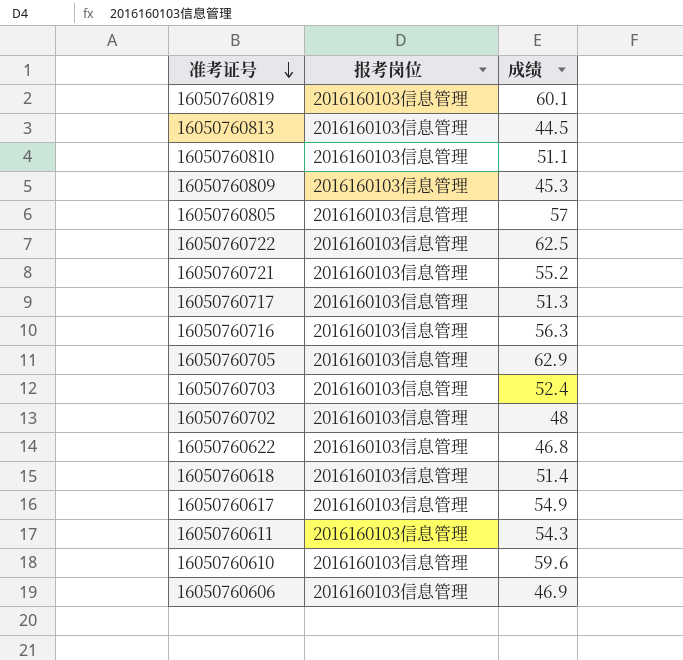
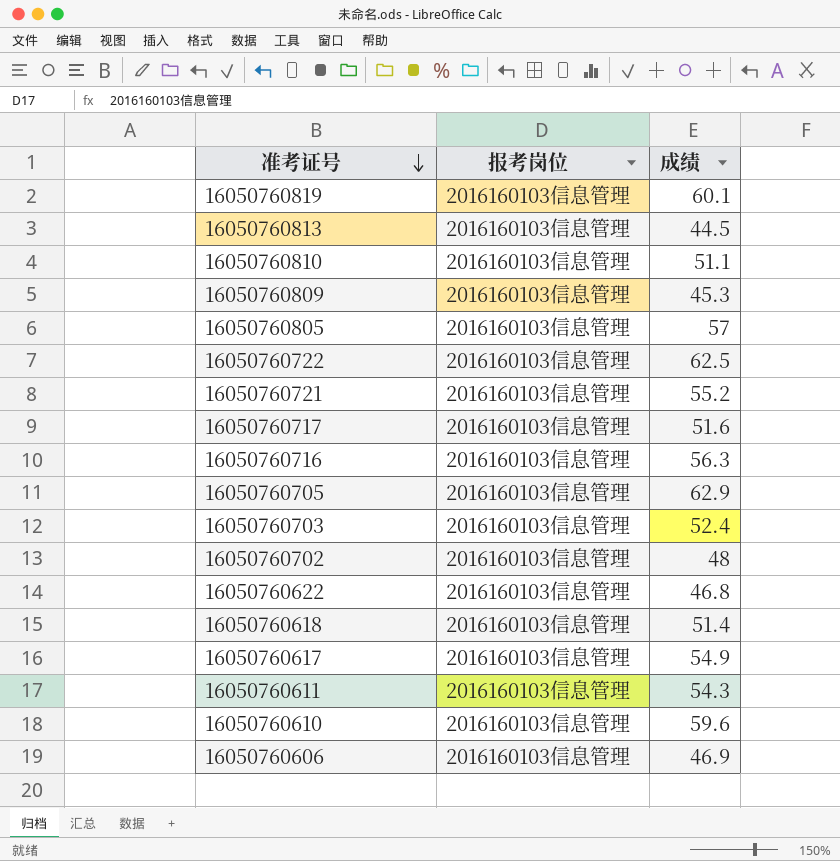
16050760717 | 成绩: 51.3 -> 51.6

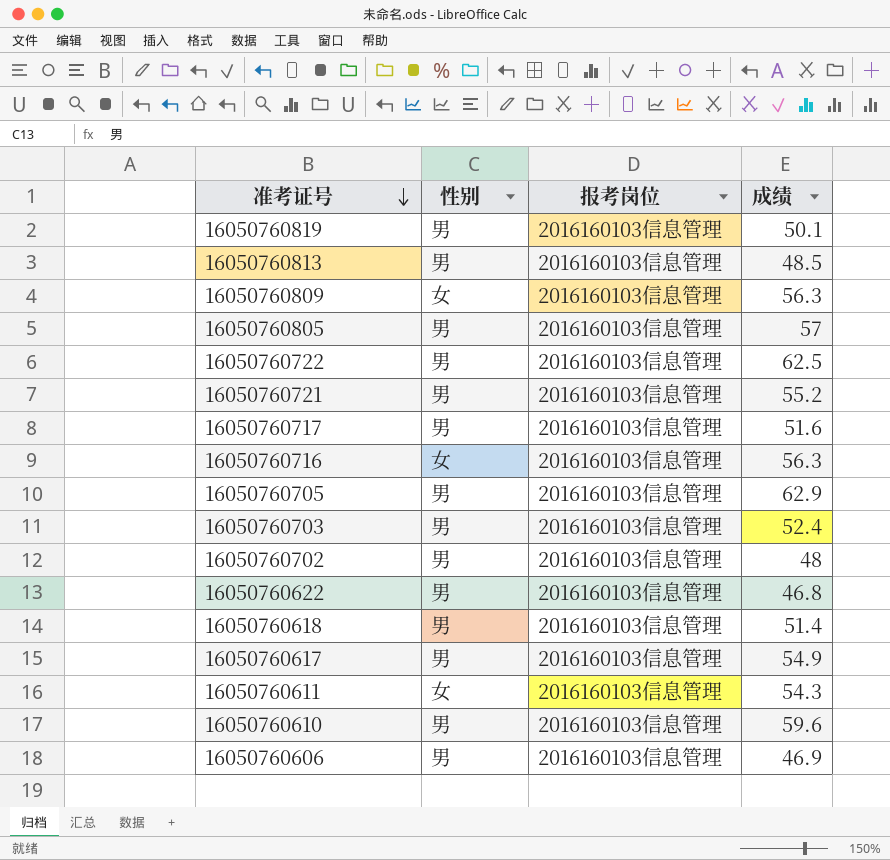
column 性别 | position: none -> 2
row 16050760810: 2016160103信息管理 | 51.1 -> none
16050760819 | 成绩: 60.1 -> 50.1
16050760813 | 成绩: 44.5 -> 48.5
16050760809 | 成绩: 45.3 -> 56.3

